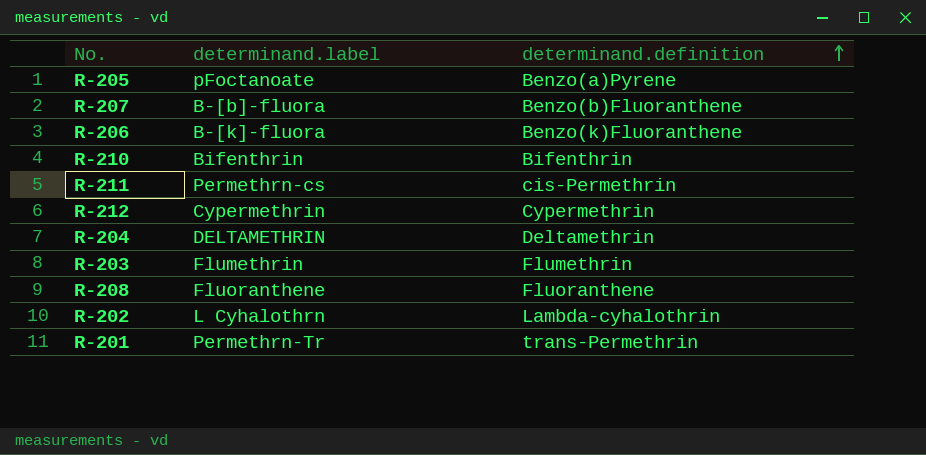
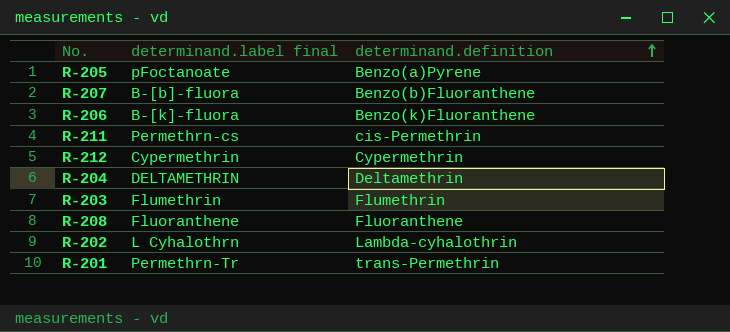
column name: determinand.label -> determinand.label final
row R-210: Bifenthrin | Bifenthrin -> none

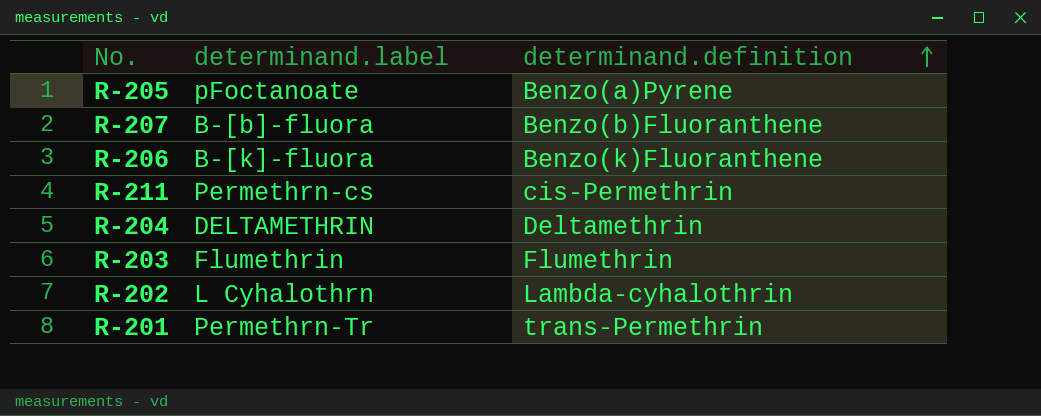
column name: determinand.label final -> determinand.label
row R-212: Cypermethrin | Cypermethrin -> none
row R-208: Fluoranthene | Fluoranthene -> none

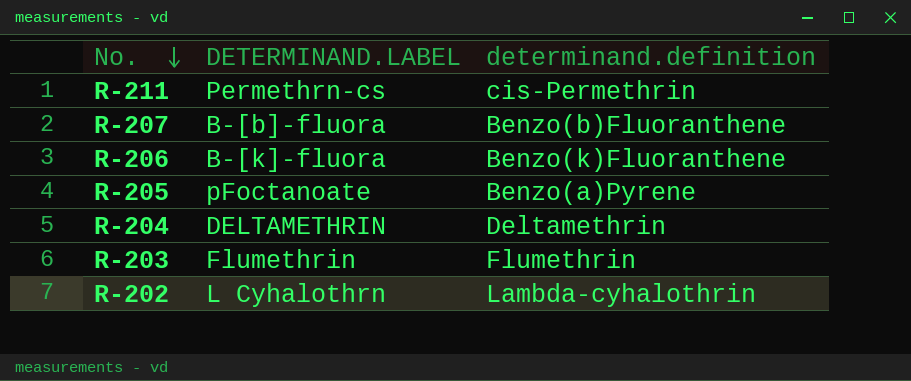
row order: determinand.definition ascending -> No. descending
column name: determinand.label -> DETERMINAND.LABEL
row R-201: Permethrn-Tr | trans-Permethrin -> none

